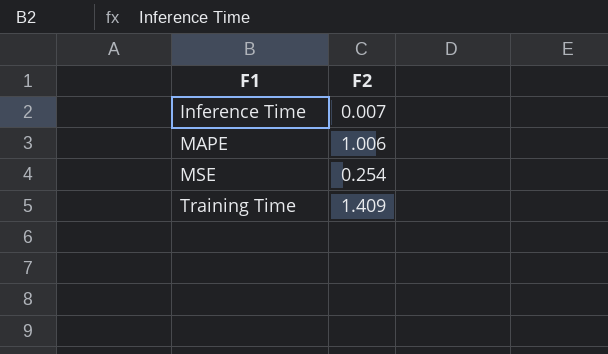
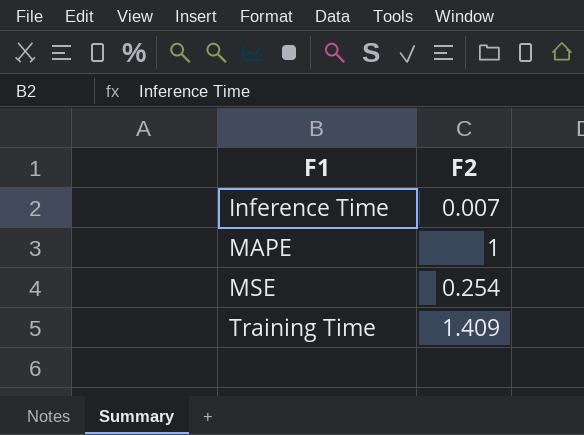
MAPE | F2: 1.006 -> 1

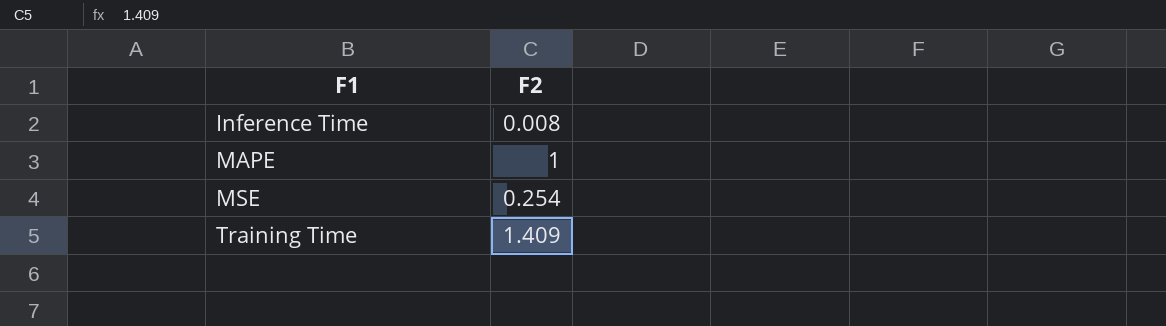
Inference Time | F2: 0.007 -> 0.008

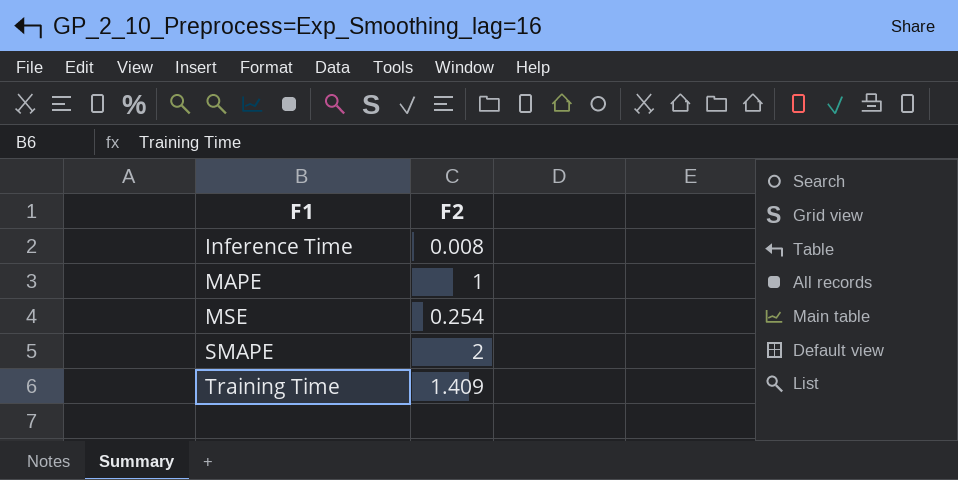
row SMAPE: none -> 2

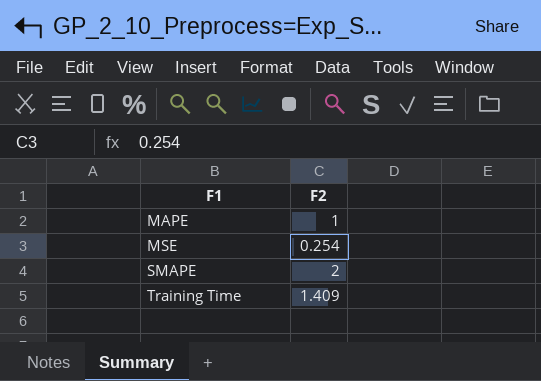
row Inference Time: 0.008 -> none

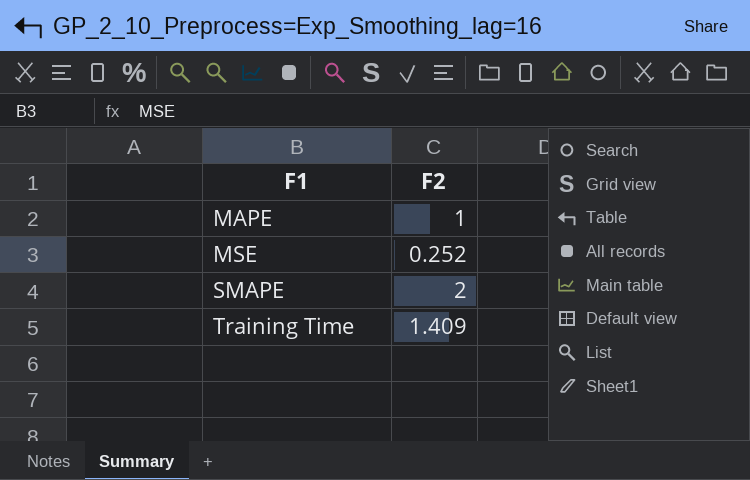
MSE | F2: 0.254 -> 0.252

